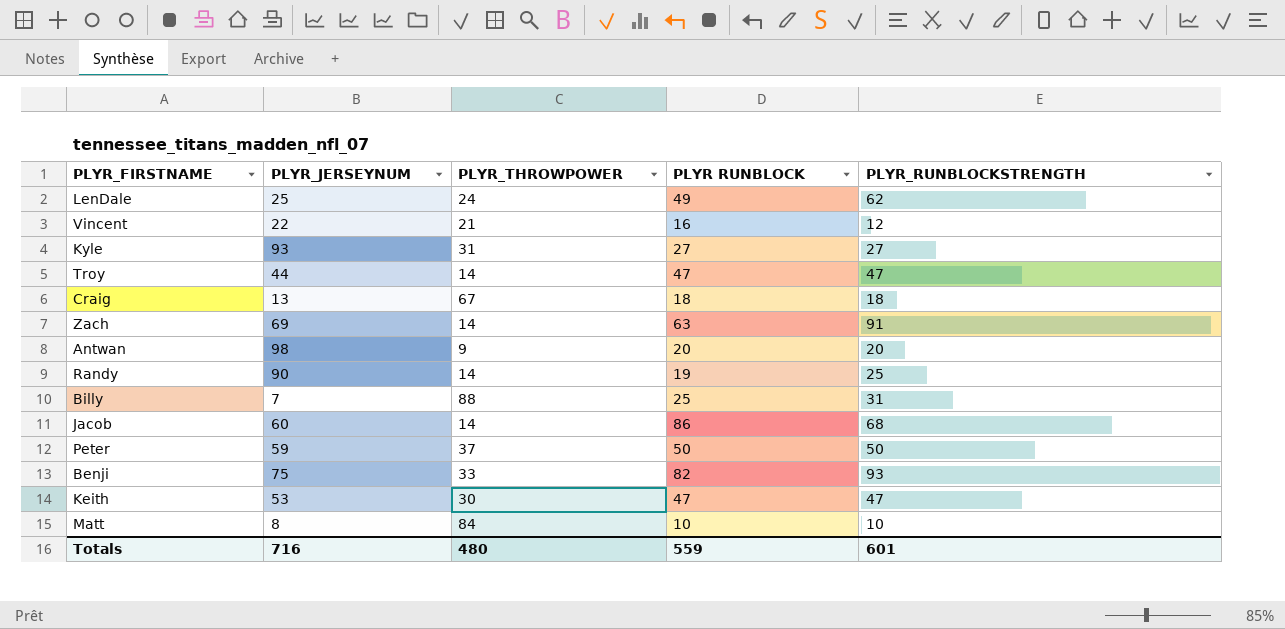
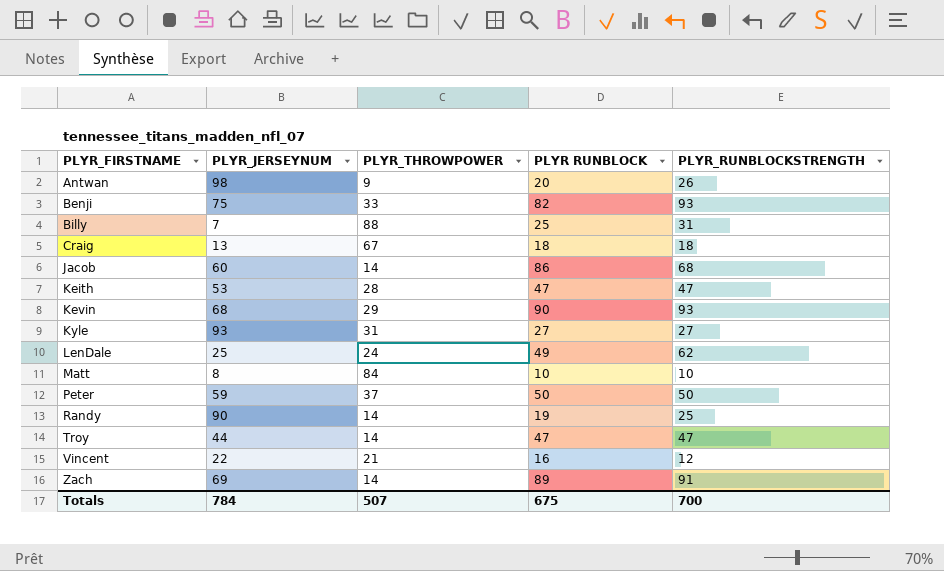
row order: none -> PLYR_FIRSTNAME ascending
Antwan | PLYR_RUNBLOCKSTRENGTH: 20 -> 26
Keith | PLYR_THROWPOWER: 30 -> 28
row Kevin: none -> 68 | 29 | 90 | 93
Zach | PLYR RUNBLOCK: 63 -> 89
Totals | PLYR_JERSEYNUM: 716 -> 784
Totals | PLYR_THROWPOWER: 480 -> 507
Totals | PLYR RUNBLOCK: 559 -> 675
Totals | PLYR_RUNBLOCKSTRENGTH: 601 -> 700

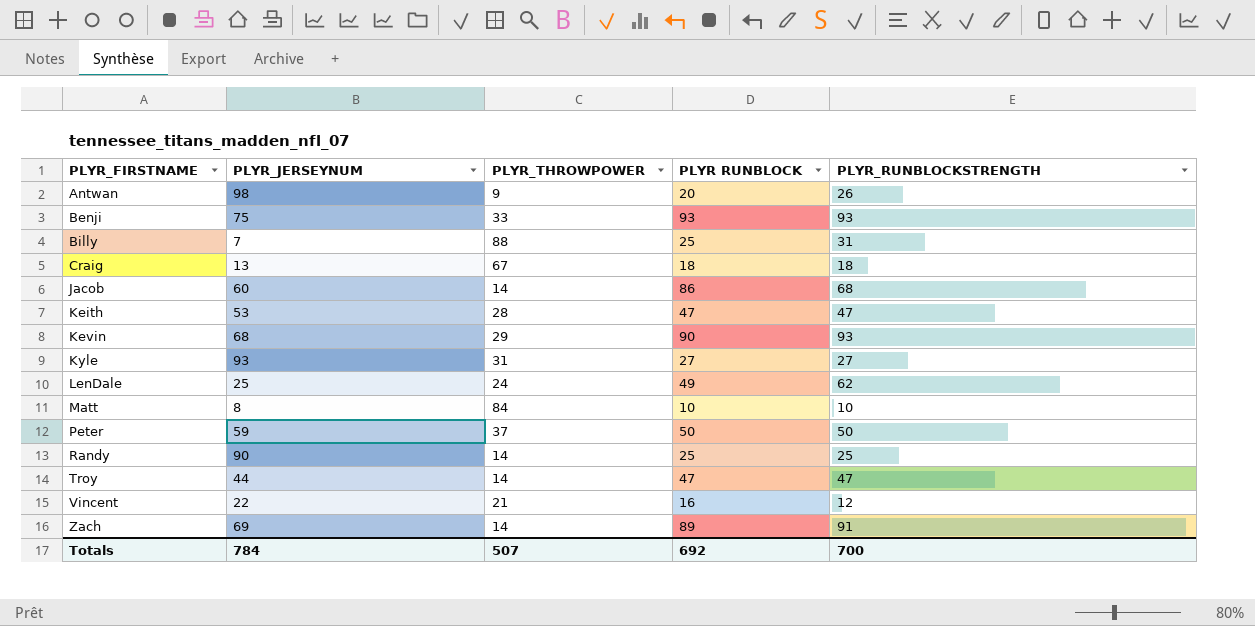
Benji | PLYR RUNBLOCK: 82 -> 93
Randy | PLYR RUNBLOCK: 19 -> 25
Totals | PLYR RUNBLOCK: 675 -> 692

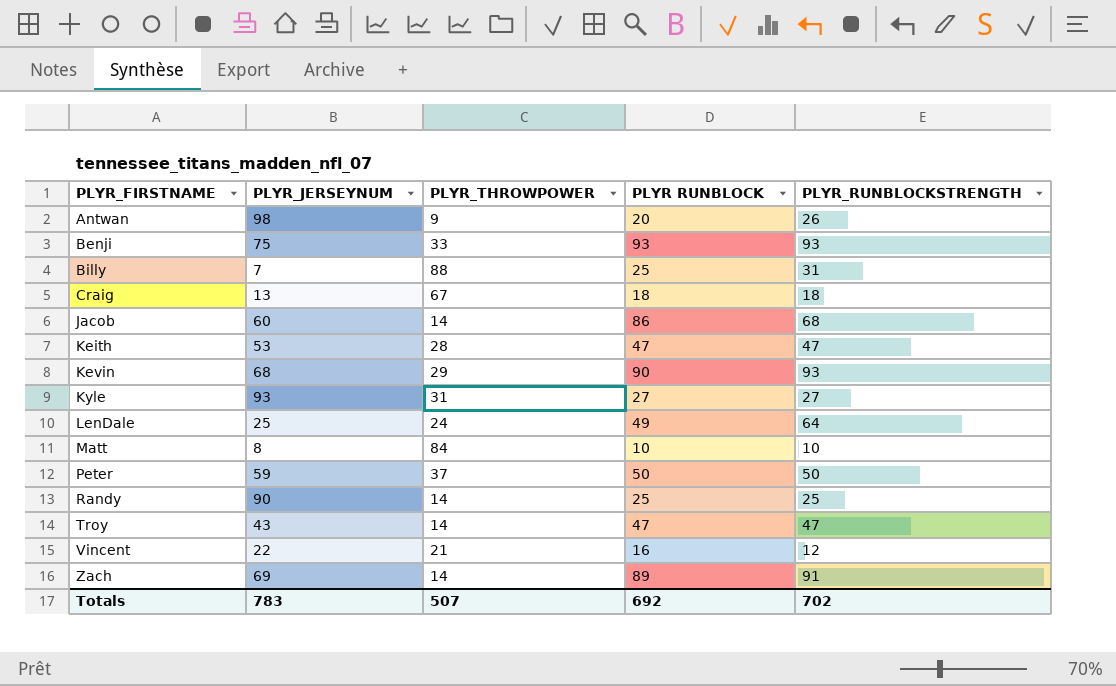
LenDale | PLYR_RUNBLOCKSTRENGTH: 62 -> 64
Troy | PLYR_JERSEYNUM: 44 -> 43
Totals | PLYR_JERSEYNUM: 784 -> 783
Totals | PLYR_RUNBLOCKSTRENGTH: 700 -> 702

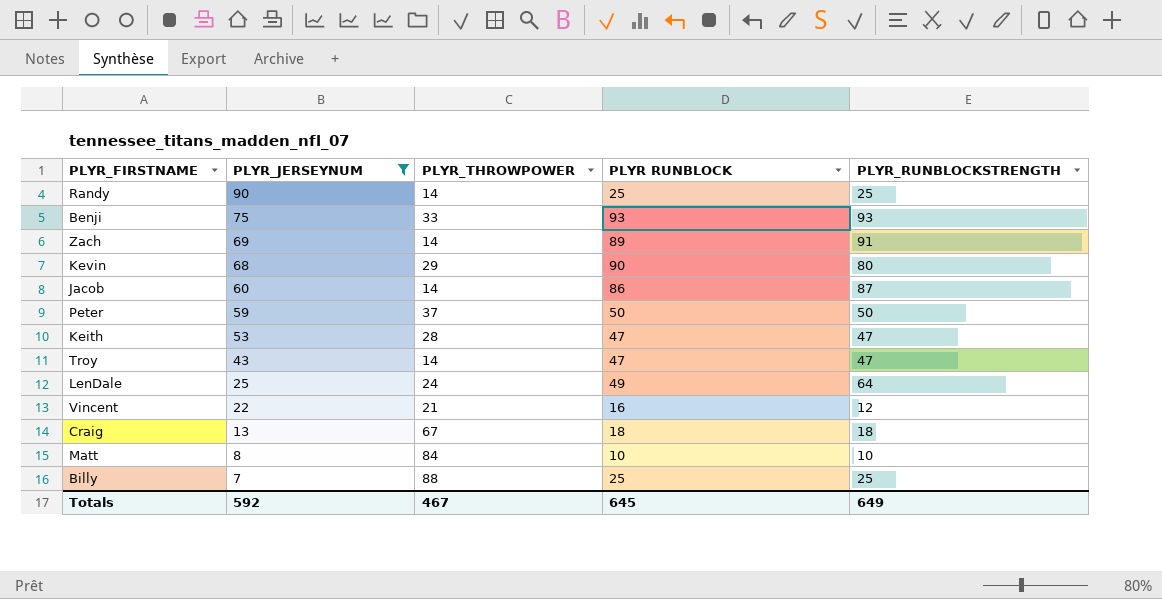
filter: none -> PLYR_JERSEYNUM <= 90
row order: PLYR_FIRSTNAME ascending -> PLYR_JERSEYNUM descending
Kevin | PLYR_RUNBLOCKSTRENGTH: 93 -> 80
Jacob | PLYR_RUNBLOCKSTRENGTH: 68 -> 87
Billy | PLYR_RUNBLOCKSTRENGTH: 31 -> 25
Totals | PLYR_JERSEYNUM: 783 -> 592
Totals | PLYR_THROWPOWER: 507 -> 467
Totals | PLYR RUNBLOCK: 692 -> 645
Totals | PLYR_RUNBLOCKSTRENGTH: 702 -> 649

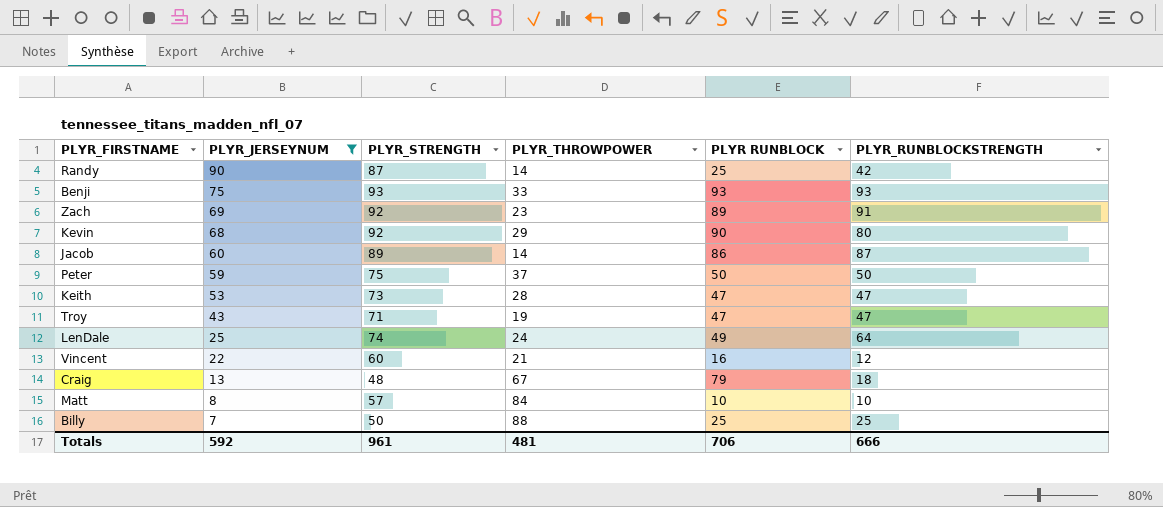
column PLYR_STRENGTH | position: none -> 3
Randy | PLYR_RUNBLOCKSTRENGTH: 25 -> 42
Zach | PLYR_THROWPOWER: 14 -> 23
Troy | PLYR_THROWPOWER: 14 -> 19
Craig | PLYR RUNBLOCK: 18 -> 79
Totals | PLYR_THROWPOWER: 467 -> 481
Totals | PLYR RUNBLOCK: 645 -> 706
Totals | PLYR_RUNBLOCKSTRENGTH: 649 -> 666

